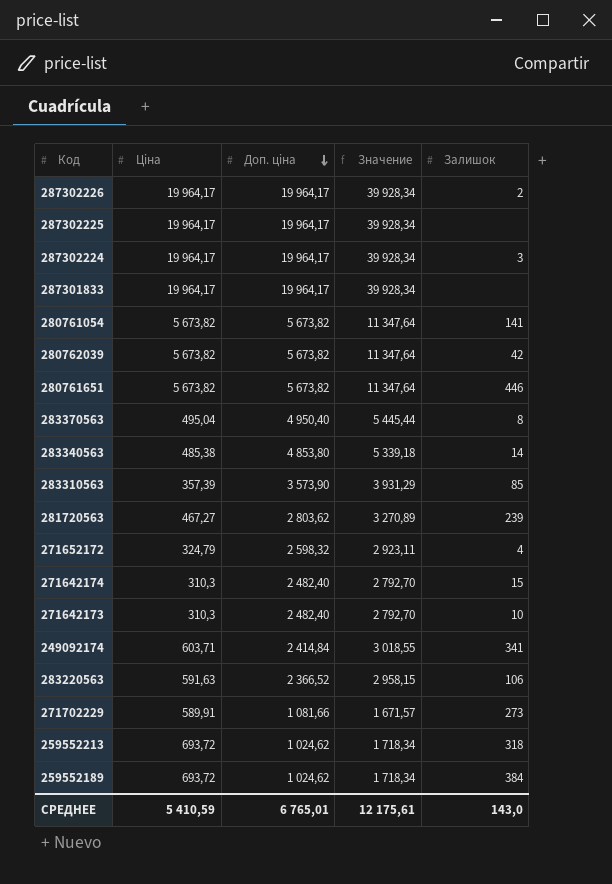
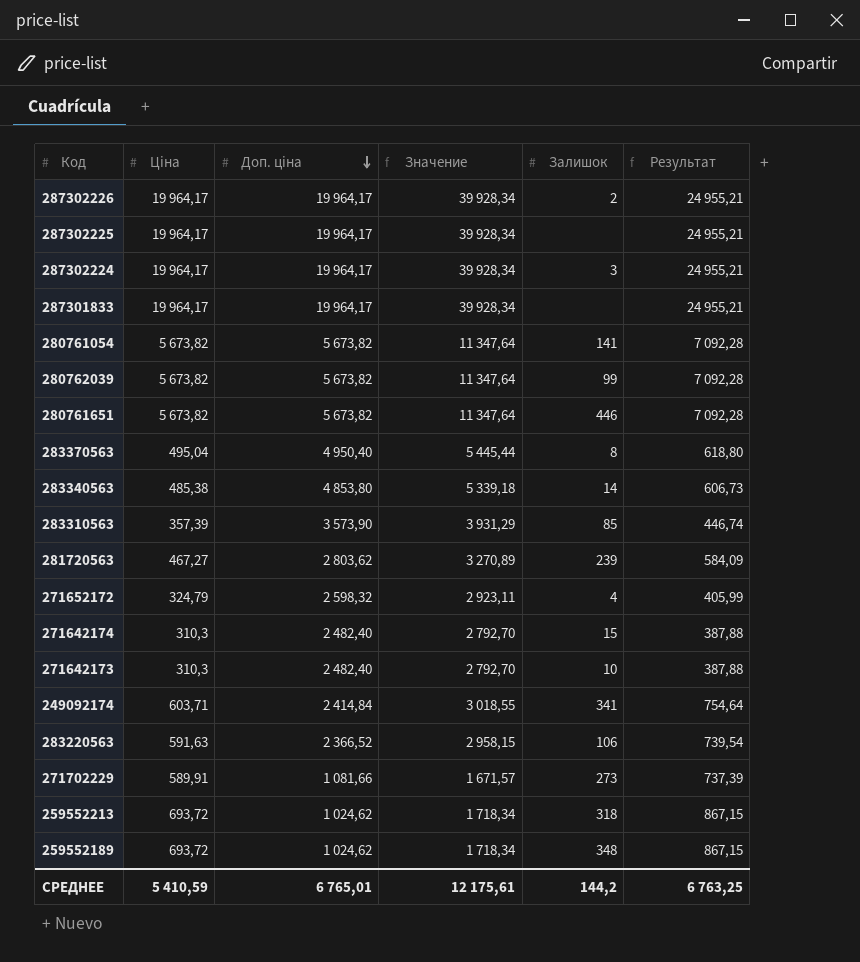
column Результат | formula: none -> [Ціна] * 1,25
280762039 | Залишок: 42 -> 99
259552189 | Залишок: 384 -> 348
СРЕДНЕЕ | Залишок: 143,0 -> 144,2

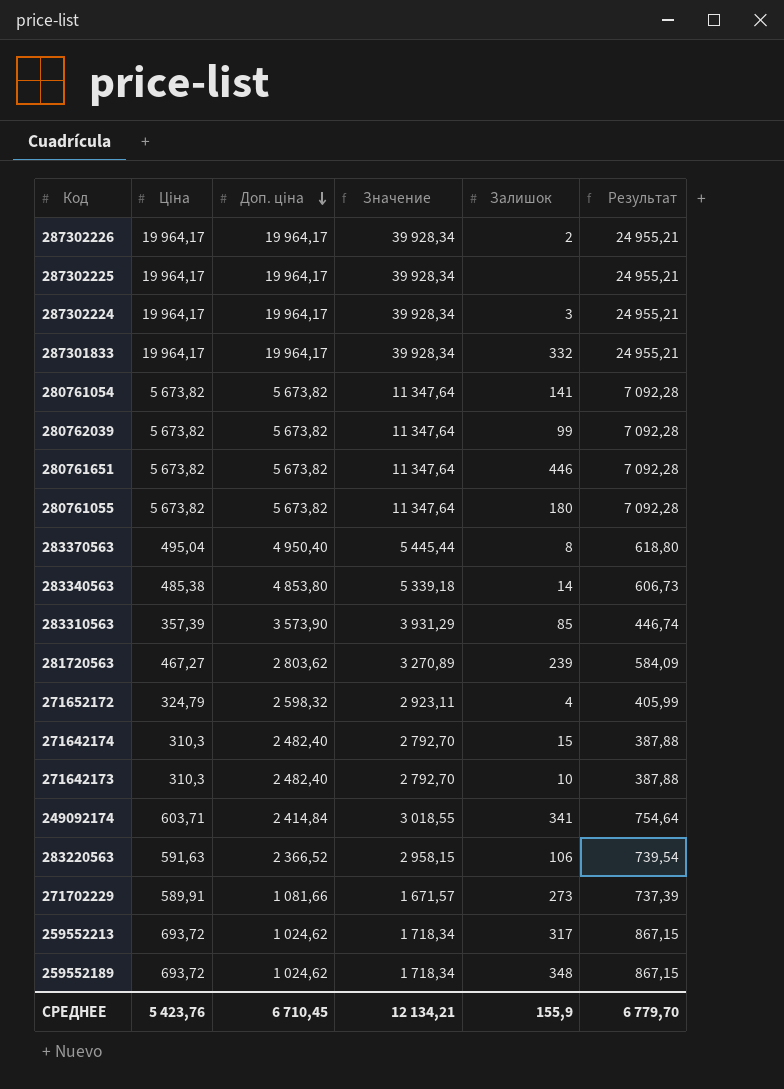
287301833 | Залишок: none -> 332
row 280761055: none -> 5 673,82 | 5 673,82 | 11 347,64 | 180 | 7 092,28
259552213 | Залишок: 318 -> 317
СРЕДНЕЕ | Ціна: 5 410,59 -> 5 423,76
СРЕДНЕЕ | Доп. ціна: 6 765,01 -> 6 710,45
СРЕДНЕЕ | Значение: 12 175,61 -> 12 134,21
СРЕДНЕЕ | Залишок: 144,2 -> 155,9
СРЕДНЕЕ | Результат: 6 763,25 -> 6 779,70

